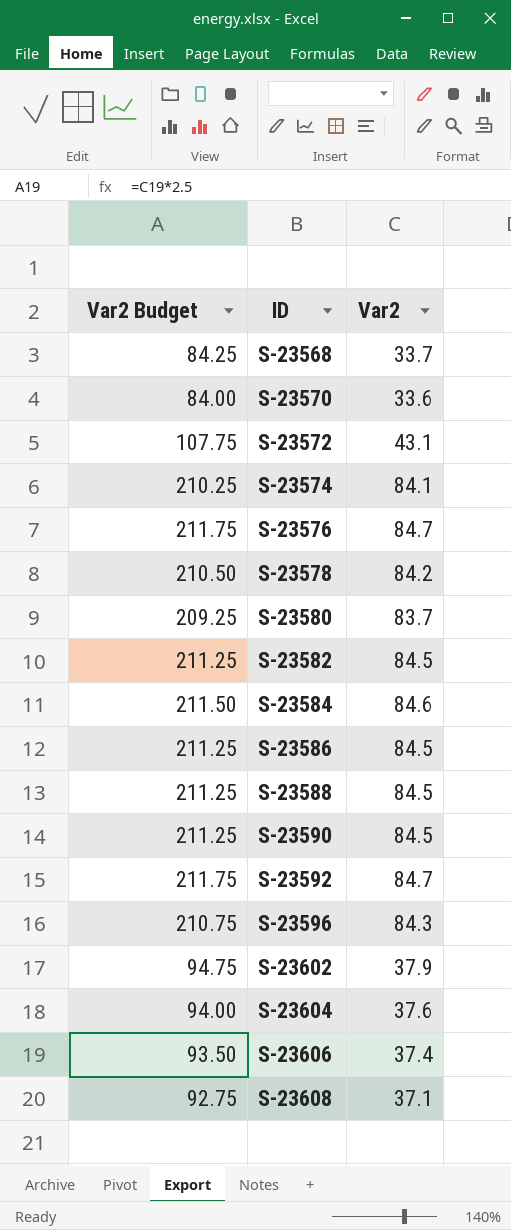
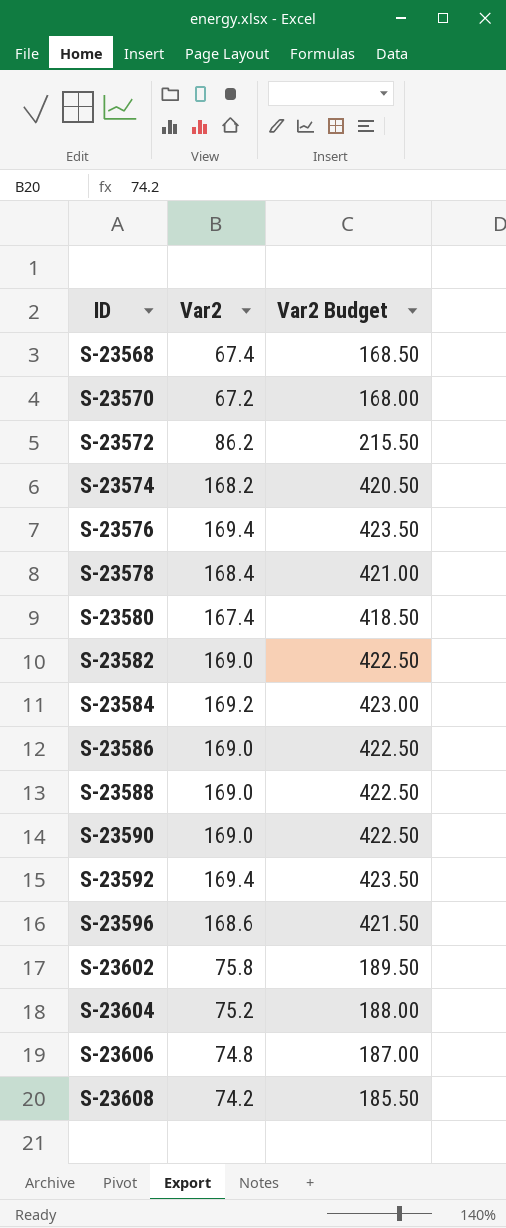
column Var2 Budget | position: 1 -> 3
S-23568 | Var2: 33.7 -> 67.4
S-23568 | Var2 Budget: 84.25 -> 168.50
S-23570 | Var2: 33.6 -> 67.2
S-23570 | Var2 Budget: 84.00 -> 168.00
S-23572 | Var2: 43.1 -> 86.2
S-23572 | Var2 Budget: 107.75 -> 215.50
S-23574 | Var2: 84.1 -> 168.2
S-23574 | Var2 Budget: 210.25 -> 420.50
S-23576 | Var2: 84.7 -> 169.4
S-23576 | Var2 Budget: 211.75 -> 423.50
S-23578 | Var2: 84.2 -> 168.4
S-23578 | Var2 Budget: 210.50 -> 421.00
S-23580 | Var2: 83.7 -> 167.4
S-23580 | Var2 Budget: 209.25 -> 418.50
S-23582 | Var2: 84.5 -> 169.0
S-23582 | Var2 Budget: 211.25 -> 422.50
S-23584 | Var2: 84.6 -> 169.2
S-23584 | Var2 Budget: 211.50 -> 423.00
S-23586 | Var2: 84.5 -> 169.0
S-23586 | Var2 Budget: 211.25 -> 422.50
S-23588 | Var2: 84.5 -> 169.0
S-23588 | Var2 Budget: 211.25 -> 422.50
S-23590 | Var2: 84.5 -> 169.0
S-23590 | Var2 Budget: 211.25 -> 422.50
S-23592 | Var2: 84.7 -> 169.4
S-23592 | Var2 Budget: 211.75 -> 423.50
S-23596 | Var2: 84.3 -> 168.6
S-23596 | Var2 Budget: 210.75 -> 421.50
S-23602 | Var2: 37.9 -> 75.8
S-23602 | Var2 Budget: 94.75 -> 189.50
S-23604 | Var2: 37.6 -> 75.2
S-23604 | Var2 Budget: 94.00 -> 188.00
S-23606 | Var2: 37.4 -> 74.8
S-23606 | Var2 Budget: 93.50 -> 187.00
S-23608 | Var2: 37.1 -> 74.2
S-23608 | Var2 Budget: 92.75 -> 185.50

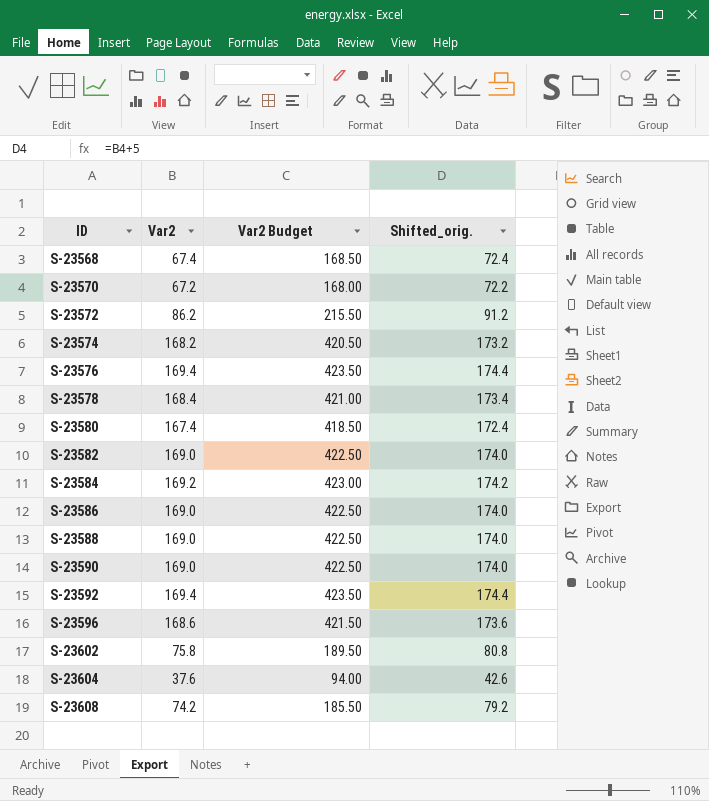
column Shifted_orig. | formula: none -> [Var2] + 5
row S-23606: 74.8 | 187.00 -> none
S-23604 | Var2: 75.2 -> 37.6
S-23604 | Var2 Budget: 188.00 -> 94.00

